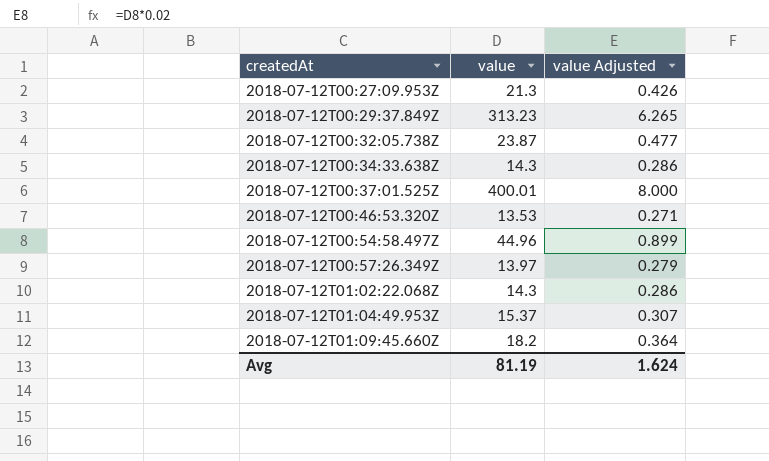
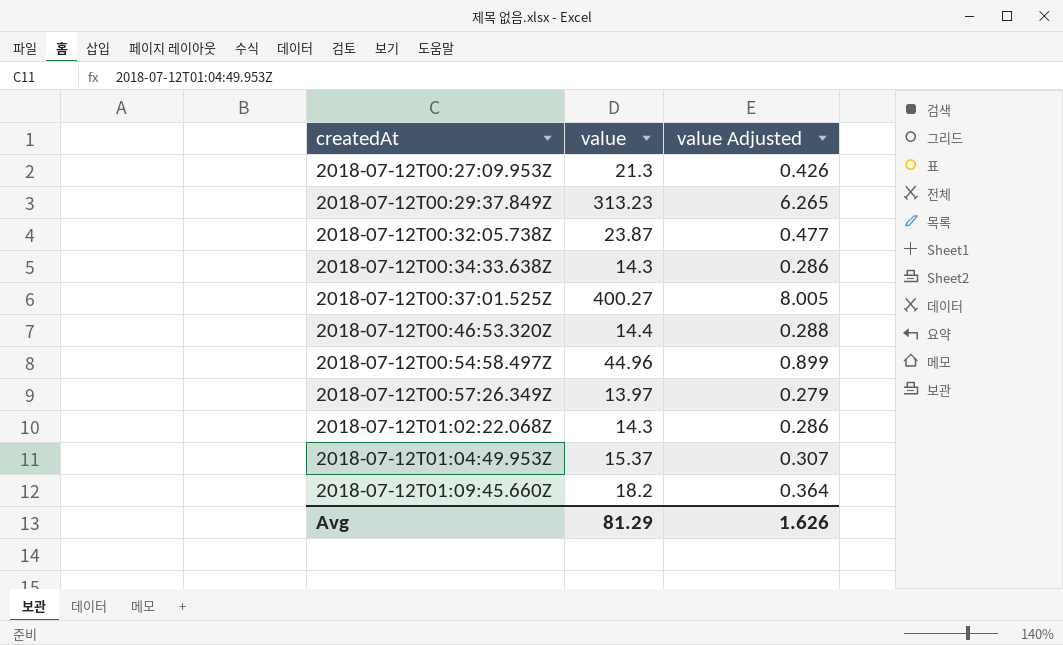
2018-07-12T00:37:01.525Z | value: 400.01 -> 400.27
2018-07-12T00:37:01.525Z | value Adjusted: 8.000 -> 8.005
2018-07-12T00:46:53.320Z | value: 13.53 -> 14.4
2018-07-12T00:46:53.320Z | value Adjusted: 0.271 -> 0.288
Avg | value: 81.19 -> 81.29
Avg | value Adjusted: 1.624 -> 1.626

